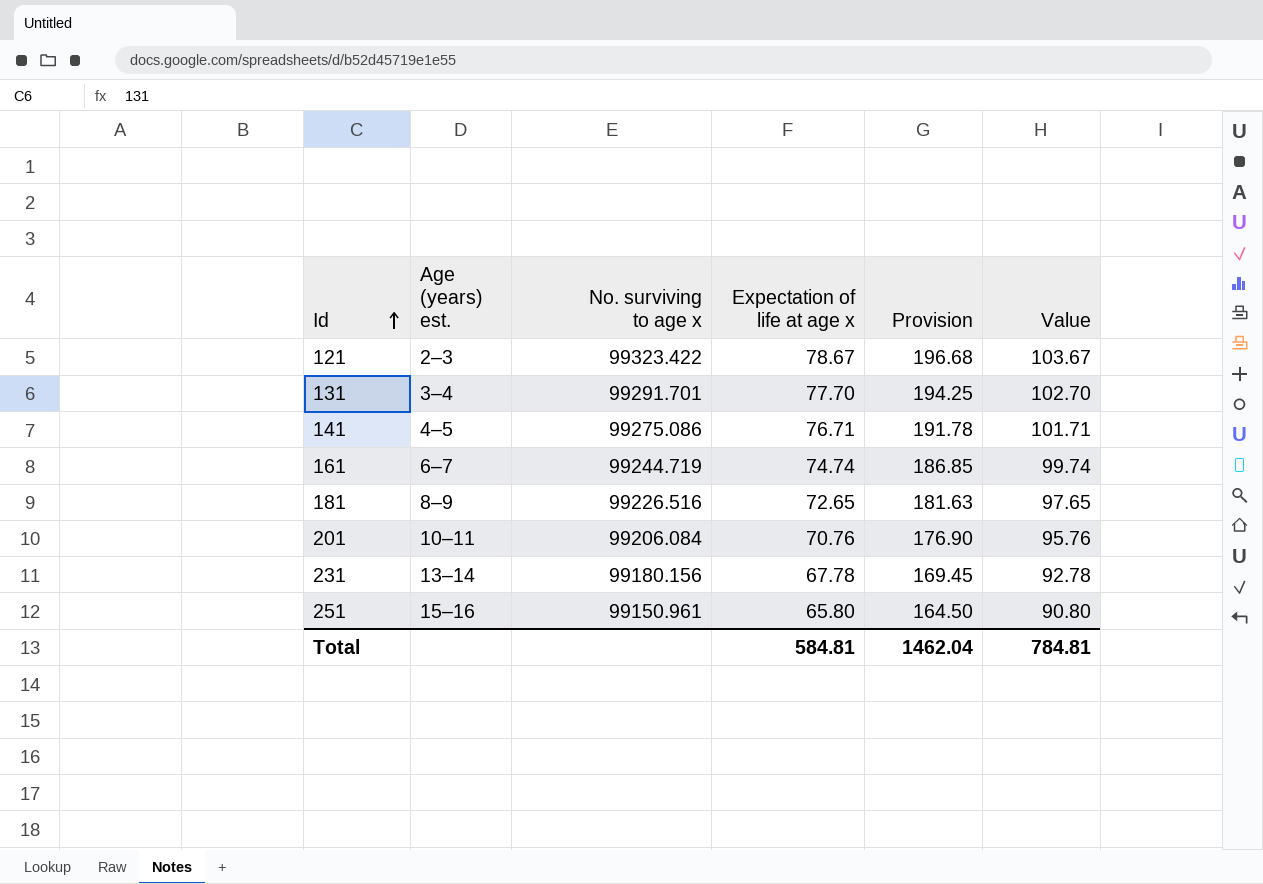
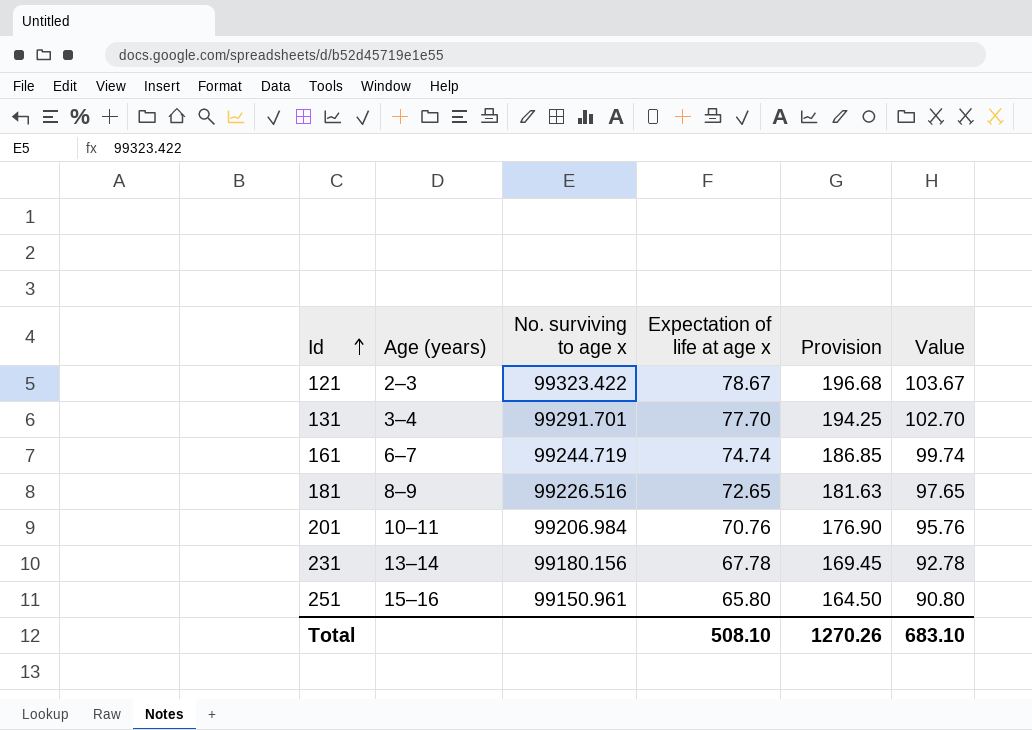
column name: Age (years) est. -> Age (years)
row 141: 4–5 | 99275.086 | 76.71 | 191.78 | 101.71 -> none
201 | No. surviving to age x: 99206.084 -> 99206.984
Total | Expectation of life at age x: 584.81 -> 508.10
Total | Provision: 1462.04 -> 1270.26
Total | Value: 784.81 -> 683.10

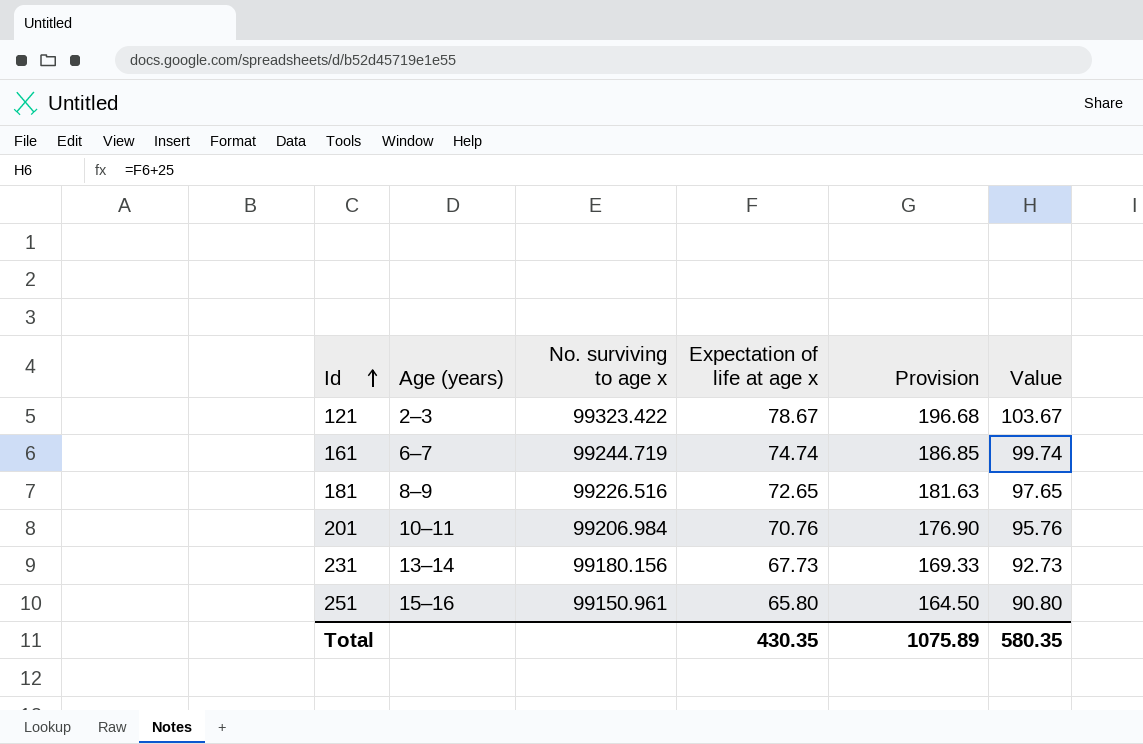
row 131: 3–4 | 99291.701 | 77.70 | 194.25 | 102.70 -> none
231 | Expectation of life at age x: 67.78 -> 67.73
231 | Provision: 169.45 -> 169.33
231 | Value: 92.78 -> 92.73
Total | Expectation of life at age x: 508.10 -> 430.35
Total | Provision: 1270.26 -> 1075.89
Total | Value: 683.10 -> 580.35

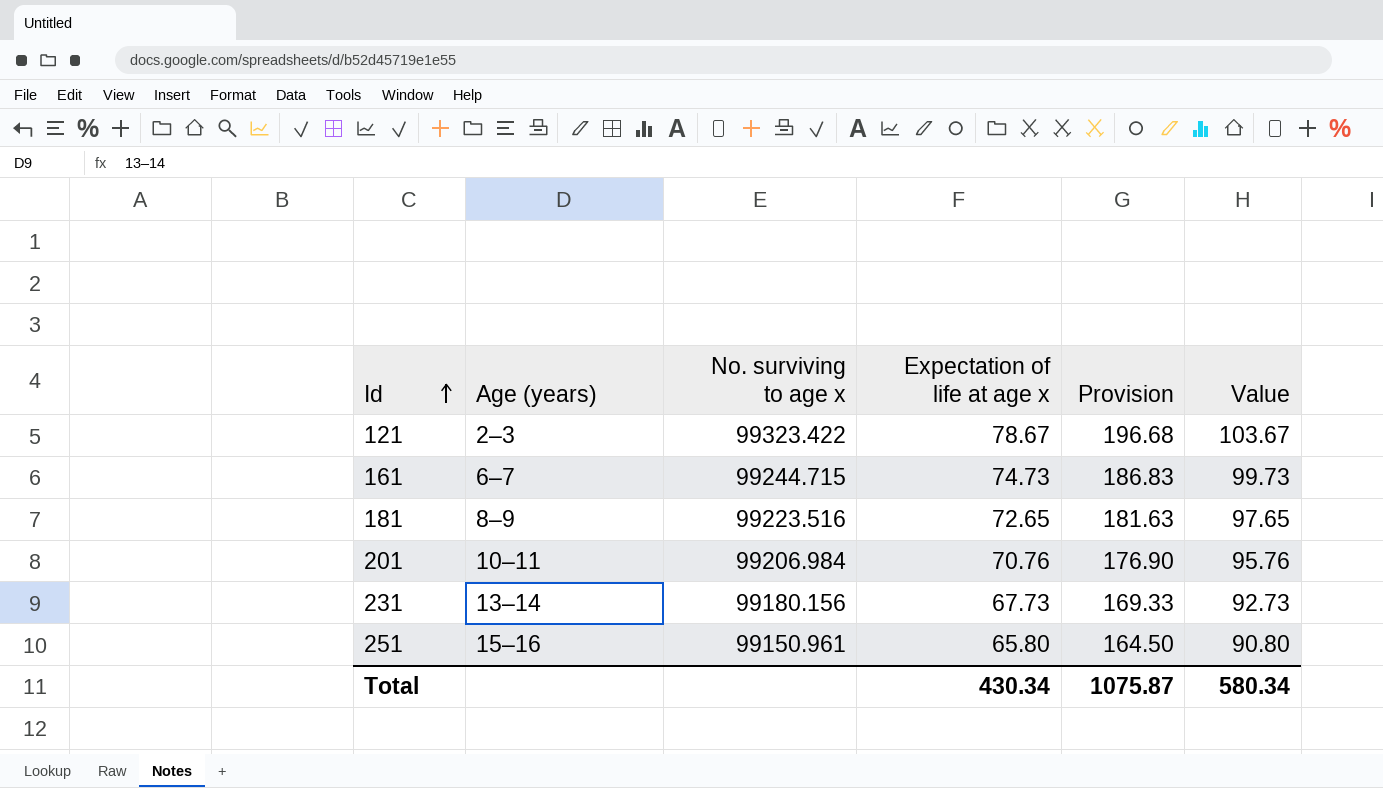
161 | No. surviving to age x: 99244.719 -> 99244.715
161 | Expectation of life at age x: 74.74 -> 74.73
161 | Provision: 186.85 -> 186.83
161 | Value: 99.74 -> 99.73
181 | No. surviving to age x: 99226.516 -> 99223.516
Total | Expectation of life at age x: 430.35 -> 430.34
Total | Provision: 1075.89 -> 1075.87
Total | Value: 580.35 -> 580.34

